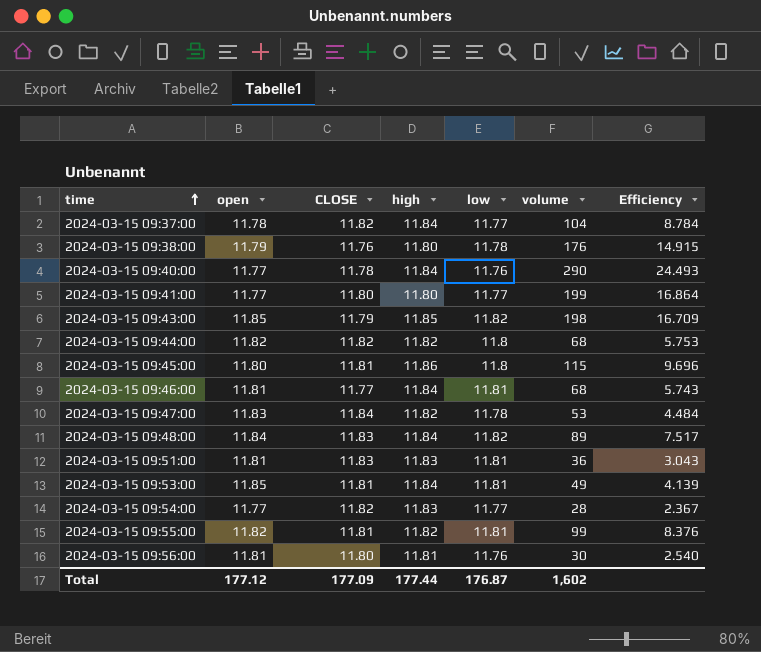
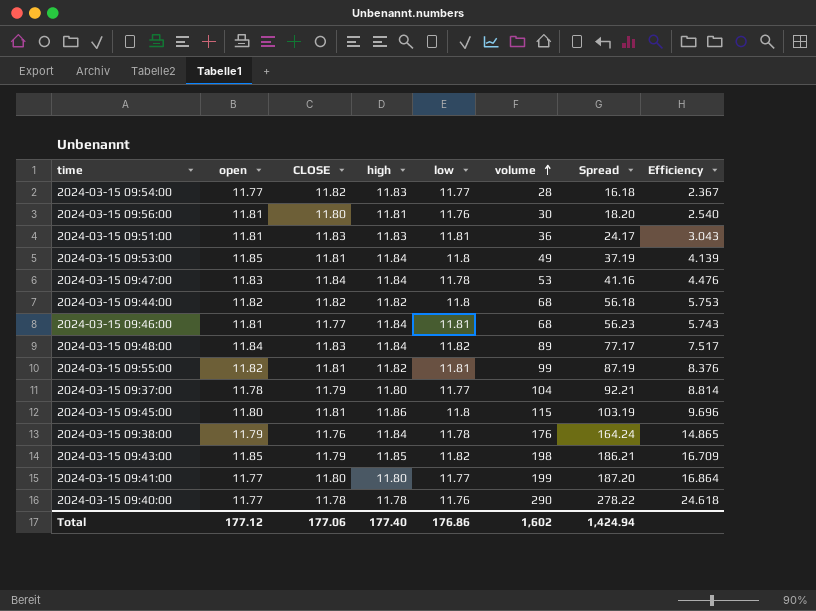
row order: time ascending -> volume ascending
column Spread | formula: none -> [volume] - [CLOSE]
2024-03-15 09:53:00 | low: 11.81 -> 11.8
2024-03-15 09:47:00 | high: 11.82 -> 11.84
2024-03-15 09:47:00 | Efficiency: 4.484 -> 4.476
2024-03-15 09:37:00 | CLOSE: 11.82 -> 11.79
2024-03-15 09:37:00 | high: 11.84 -> 11.80
2024-03-15 09:37:00 | Efficiency: 8.784 -> 8.814
2024-03-15 09:38:00 | high: 11.80 -> 11.84
2024-03-15 09:38:00 | Efficiency: 14.915 -> 14.865
2024-03-15 09:40:00 | high: 11.84 -> 11.78
2024-03-15 09:40:00 | Efficiency: 24.493 -> 24.618
Total | CLOSE: 177.09 -> 177.06
Total | high: 177.44 -> 177.40
Total | low: 176.87 -> 176.86

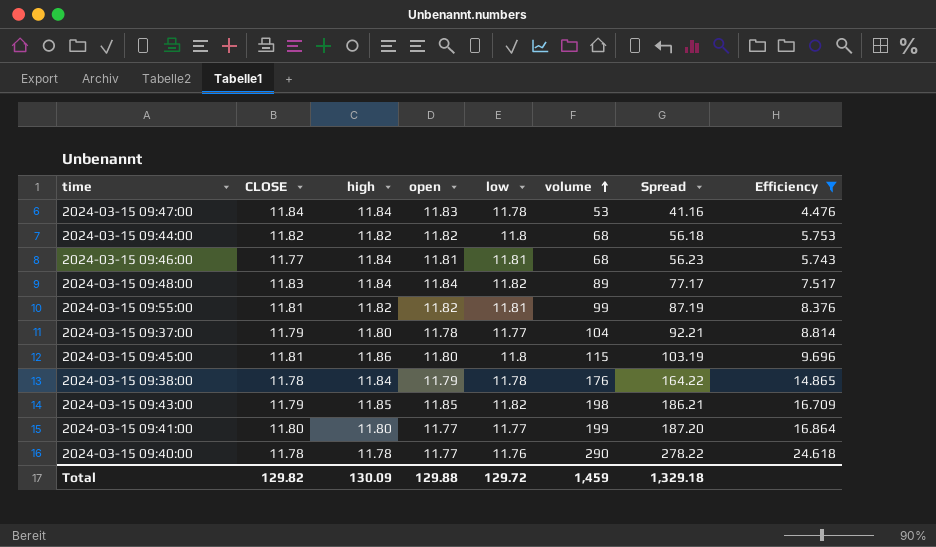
filter: none -> Efficiency >= 4.476
column open | position: 2 -> 4
2024-03-15 09:38:00 | CLOSE: 11.76 -> 11.78
2024-03-15 09:38:00 | Spread: 164.24 -> 164.22
Total | CLOSE: 177.06 -> 129.82
Total | high: 177.40 -> 130.09
Total | open: 177.12 -> 129.88
Total | low: 176.86 -> 129.72
Total | volume: 1,602 -> 1,459
Total | Spread: 1,424.94 -> 1,329.18

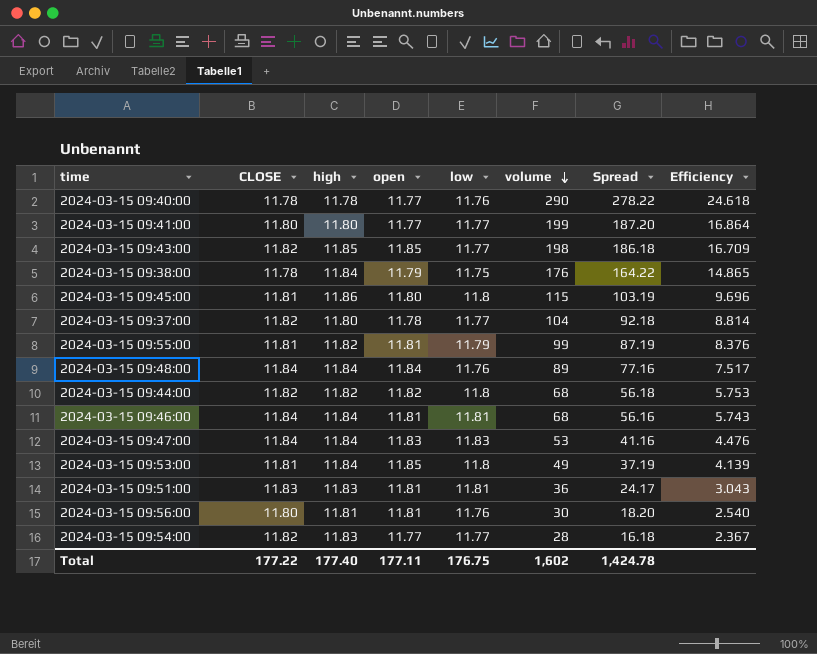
filter: Efficiency >= 4.476 -> none
row order: volume ascending -> volume descending
2024-03-15 09:43:00 | CLOSE: 11.79 -> 11.82
2024-03-15 09:43:00 | low: 11.82 -> 11.77
2024-03-15 09:43:00 | Spread: 186.21 -> 186.18
2024-03-15 09:38:00 | low: 11.78 -> 11.75
2024-03-15 09:37:00 | CLOSE: 11.79 -> 11.82
2024-03-15 09:37:00 | Spread: 92.21 -> 92.18
2024-03-15 09:55:00 | open: 11.82 -> 11.81
2024-03-15 09:55:00 | low: 11.81 -> 11.79
2024-03-15 09:48:00 | CLOSE: 11.83 -> 11.84
2024-03-15 09:48:00 | low: 11.82 -> 11.76
2024-03-15 09:48:00 | Spread: 77.17 -> 77.16
2024-03-15 09:46:00 | CLOSE: 11.77 -> 11.84
2024-03-15 09:46:00 | Spread: 56.23 -> 56.16
2024-03-15 09:47:00 | low: 11.78 -> 11.83
Total | CLOSE: 129.82 -> 177.22
Total | high: 130.09 -> 177.40
Total | open: 129.88 -> 177.11
Total | low: 129.72 -> 176.75
Total | volume: 1,459 -> 1,602
Total | Spread: 1,329.18 -> 1,424.78

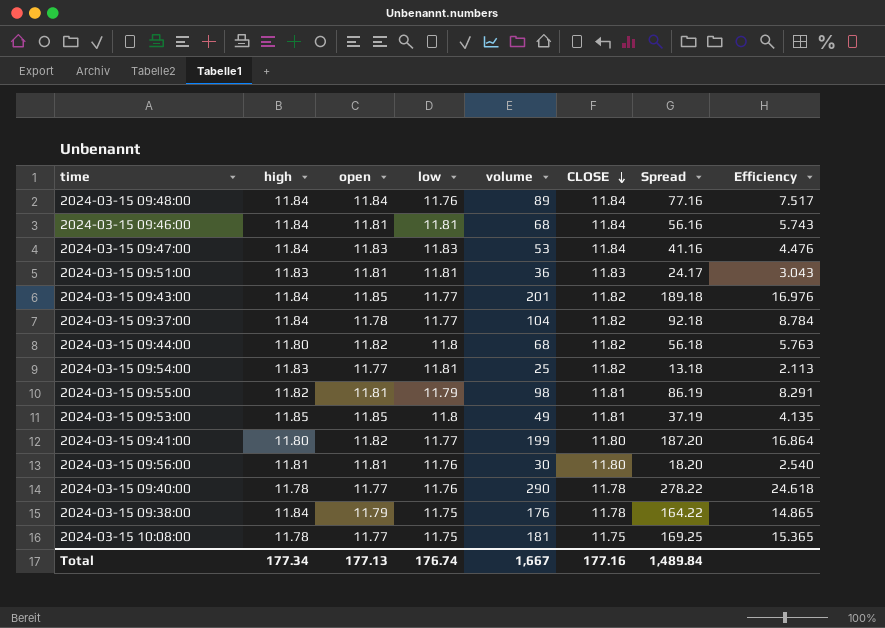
row order: volume descending -> CLOSE descending
column CLOSE | position: 2 -> 6
row 2024-03-15 09:45:00: 11.81 | 11.86 | 11.80 | 11.8 | 115 | 103.19 | 9.696 -> none
2024-03-15 09:43:00 | high: 11.85 -> 11.84
2024-03-15 09:43:00 | volume: 198 -> 201
2024-03-15 09:43:00 | Spread: 186.18 -> 189.18
2024-03-15 09:43:00 | Efficiency: 16.709 -> 16.976
2024-03-15 09:37:00 | high: 11.80 -> 11.84
2024-03-15 09:37:00 | Efficiency: 8.814 -> 8.784
2024-03-15 09:44:00 | high: 11.82 -> 11.80
2024-03-15 09:44:00 | Efficiency: 5.753 -> 5.763
2024-03-15 09:54:00 | low: 11.77 -> 11.81
2024-03-15 09:54:00 | volume: 28 -> 25
2024-03-15 09:54:00 | Spread: 16.18 -> 13.18
2024-03-15 09:54:00 | Efficiency: 2.367 -> 2.113
2024-03-15 09:55:00 | volume: 99 -> 98
2024-03-15 09:55:00 | Spread: 87.19 -> 86.19
2024-03-15 09:55:00 | Efficiency: 8.376 -> 8.291
2024-03-15 09:53:00 | high: 11.84 -> 11.85
2024-03-15 09:53:00 | Efficiency: 4.139 -> 4.135
2024-03-15 09:41:00 | open: 11.77 -> 11.82
row 2024-03-15 10:08:00: none -> 11.78 | 11.77 | 11.75 | 181 | 11.75 | 169.25 | 15.365
Total | high: 177.40 -> 177.34
Total | open: 177.11 -> 177.13
Total | low: 176.75 -> 176.74
Total | volume: 1,602 -> 1,667
Total | CLOSE: 177.22 -> 177.16
Total | Spread: 1,424.78 -> 1,489.84

